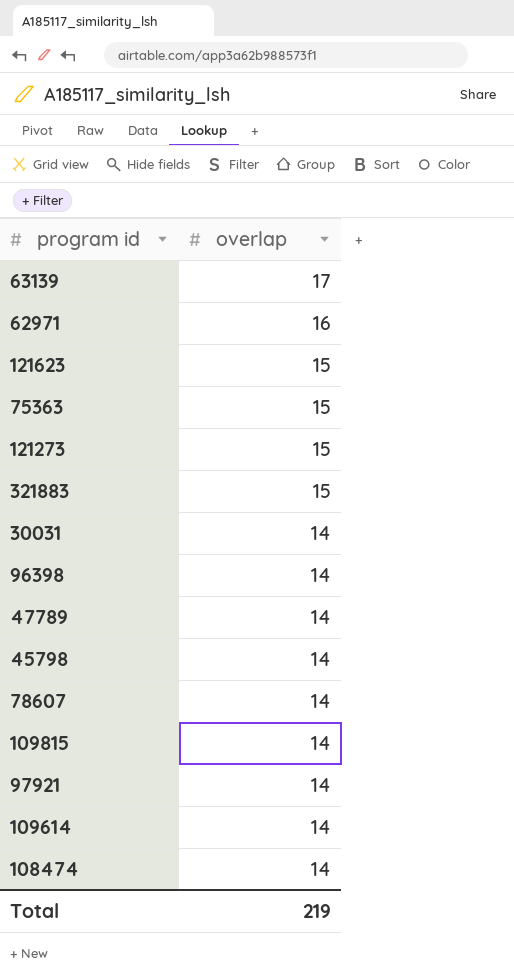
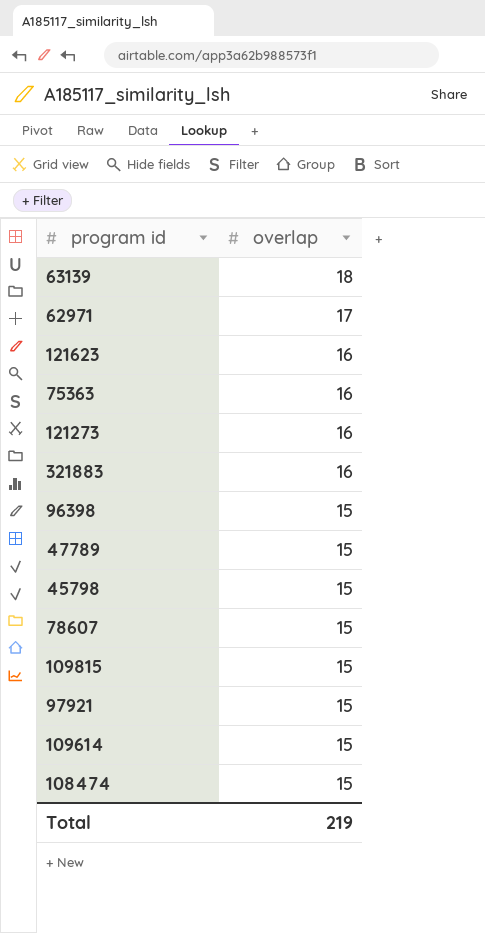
row 30031: 14 -> none
63139 | overlap: 17 -> 18
62971 | overlap: 16 -> 17
121623 | overlap: 15 -> 16
75363 | overlap: 15 -> 16
121273 | overlap: 15 -> 16
321883 | overlap: 15 -> 16
96398 | overlap: 14 -> 15
47789 | overlap: 14 -> 15
45798 | overlap: 14 -> 15
78607 | overlap: 14 -> 15
109815 | overlap: 14 -> 15
97921 | overlap: 14 -> 15
109614 | overlap: 14 -> 15
108474 | overlap: 14 -> 15

